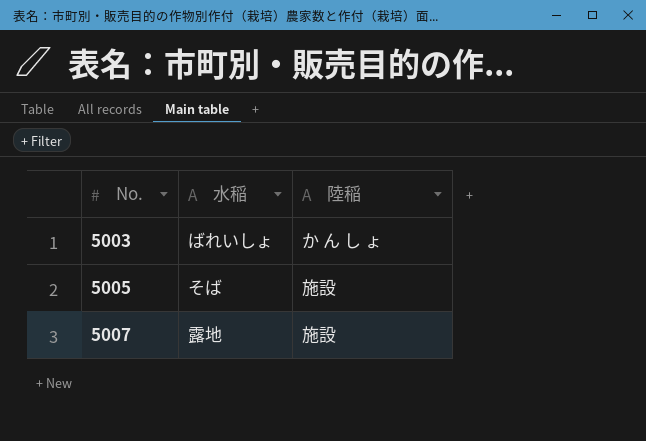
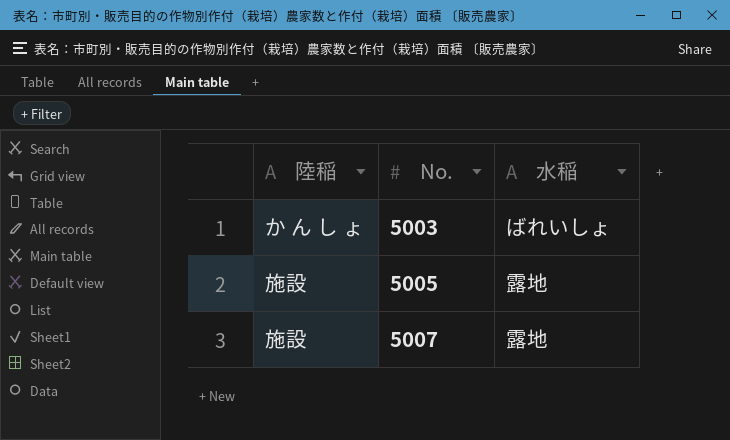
column 陸稲 | position: 3 -> 1
5005 | 水稲: そば -> 露地

